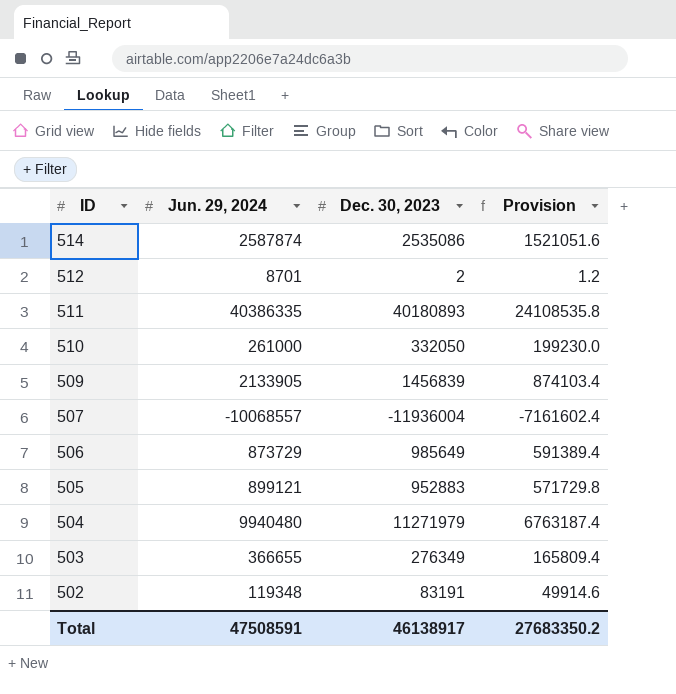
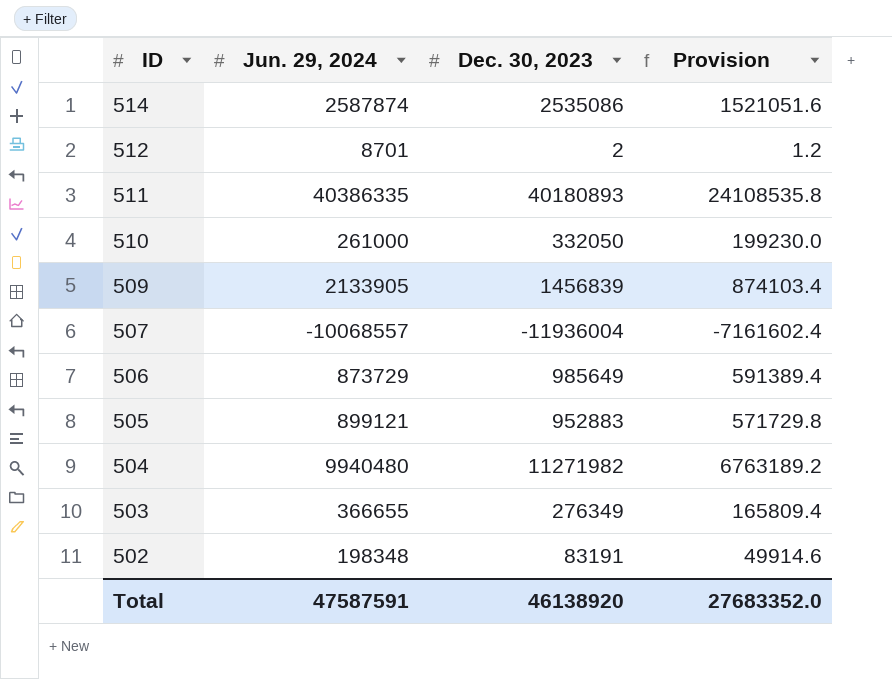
504 | Dec. 30, 2023: 11271979 -> 11271982
504 | Provision: 6763187.4 -> 6763189.2
502 | Jun. 29, 2024: 119348 -> 198348
Total | Jun. 29, 2024: 47508591 -> 47587591
Total | Dec. 30, 2023: 46138917 -> 46138920
Total | Provision: 27683350.2 -> 27683352.0

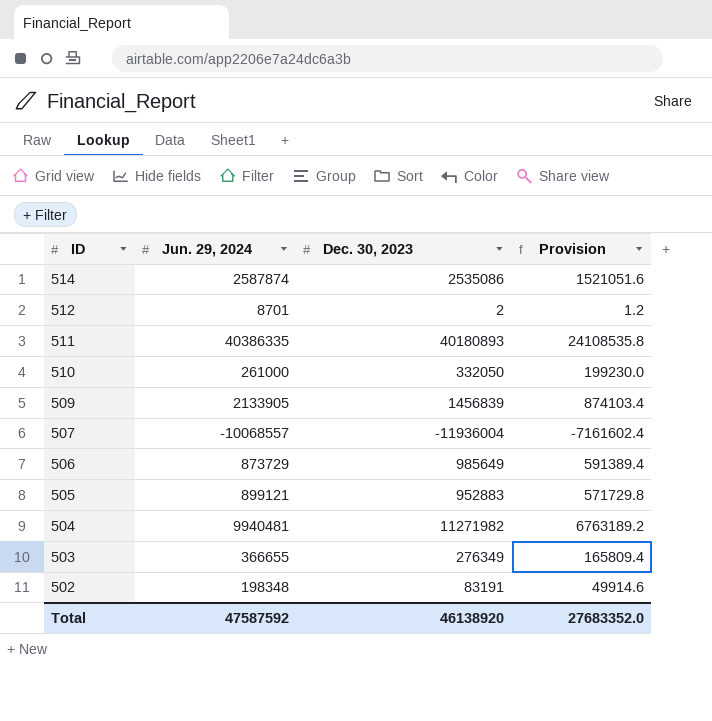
504 | Jun. 29, 2024: 9940480 -> 9940481
Total | Jun. 29, 2024: 47587591 -> 47587592

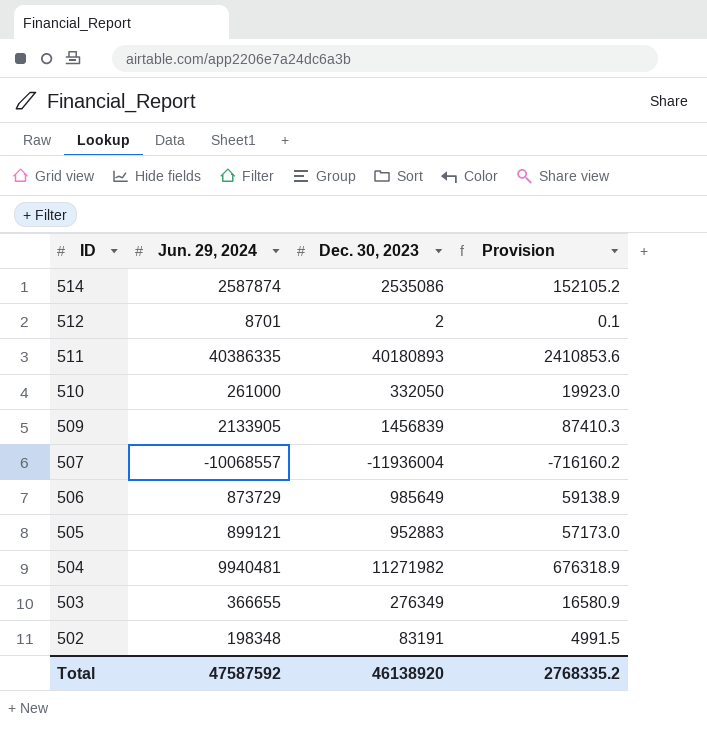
column Provision | formula: [Dec. 30, 2023] * 0.6 -> [Dec. 30, 2023] * 0.06
Total | Provision: 27683352.0 -> 2768335.2

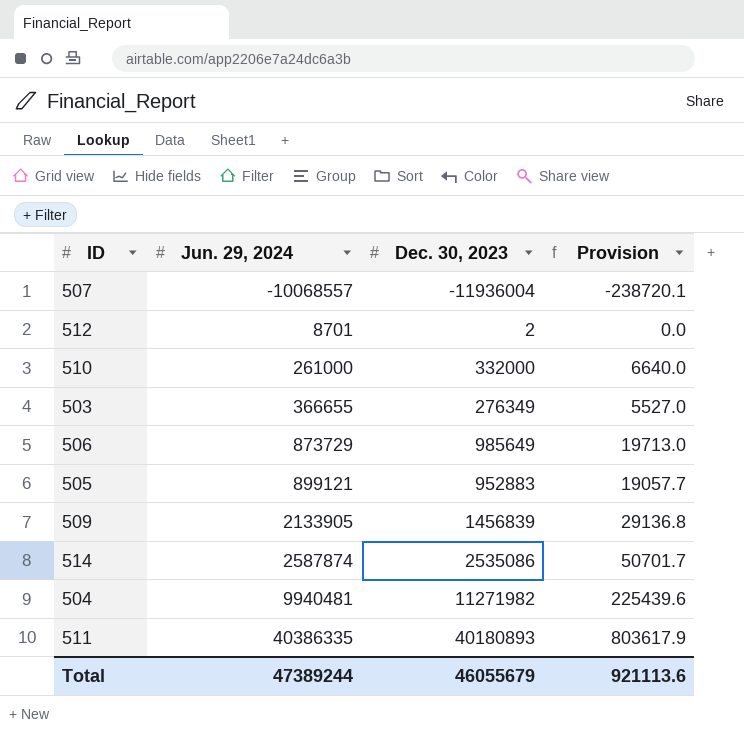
row order: ID descending -> Jun. 29, 2024 ascending
column Provision | formula: [Dec. 30, 2023] * 0.06 -> [Dec. 30, 2023] * 0.02
row 502: 198348 | 83191 | 4991.5 -> none
510 | Dec. 30, 2023: 332050 -> 332000
Total | Jun. 29, 2024: 47587592 -> 47389244
Total | Dec. 30, 2023: 46138920 -> 46055679
Total | Provision: 2768335.2 -> 921113.6

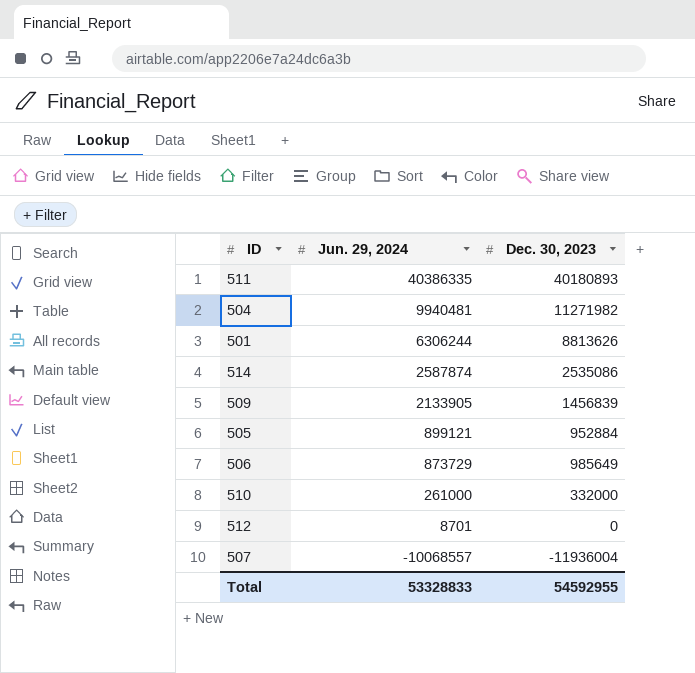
row order: Jun. 29, 2024 ascending -> Jun. 29, 2024 descending
column Provision | formula: [Dec. 30, 2023] * 0.02 -> none
row 503: 366655 | 276349 | 5527.0 -> none
row 501: none -> 6306244 | 8813626
505 | Dec. 30, 2023: 952883 -> 952884
512 | Dec. 30, 2023: 2 -> 0
Total | Jun. 29, 2024: 47389244 -> 53328833
Total | Dec. 30, 2023: 46055679 -> 54592955

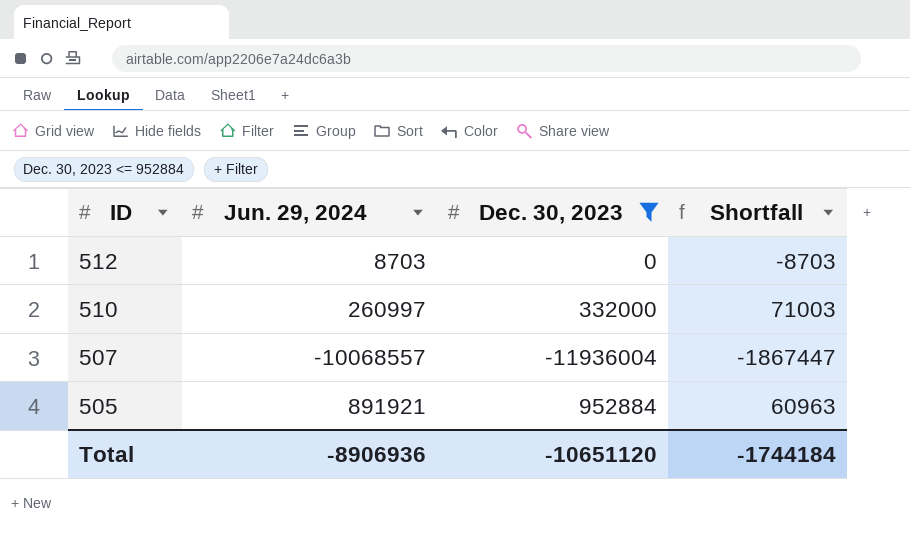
filter: none -> Dec. 30, 2023 <= 952884
row order: Jun. 29, 2024 descending -> ID descending
column Shortfall | formula: none -> [Dec. 30, 2023] - [Jun. 29, 2024]
512 | Jun. 29, 2024: 8701 -> 8703
510 | Jun. 29, 2024: 261000 -> 260997
505 | Jun. 29, 2024: 899121 -> 891921
Total | Jun. 29, 2024: 53328833 -> -8906936
Total | Dec. 30, 2023: 54592955 -> -10651120

